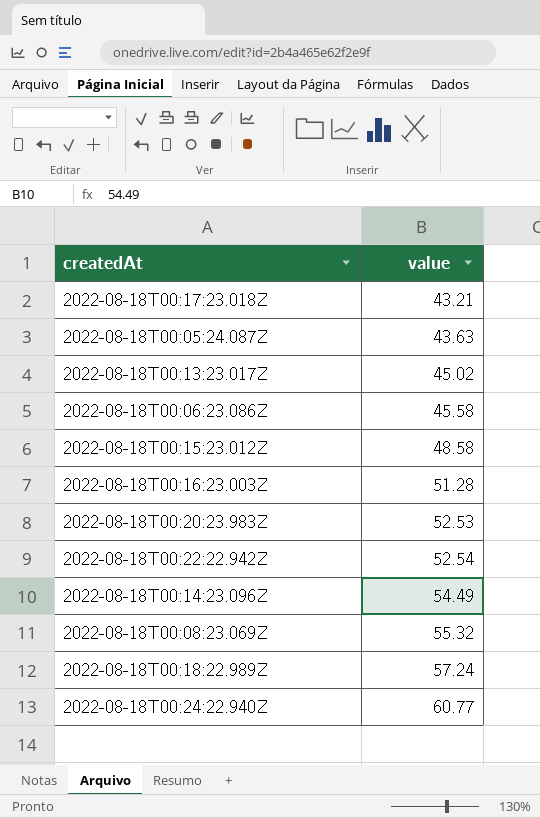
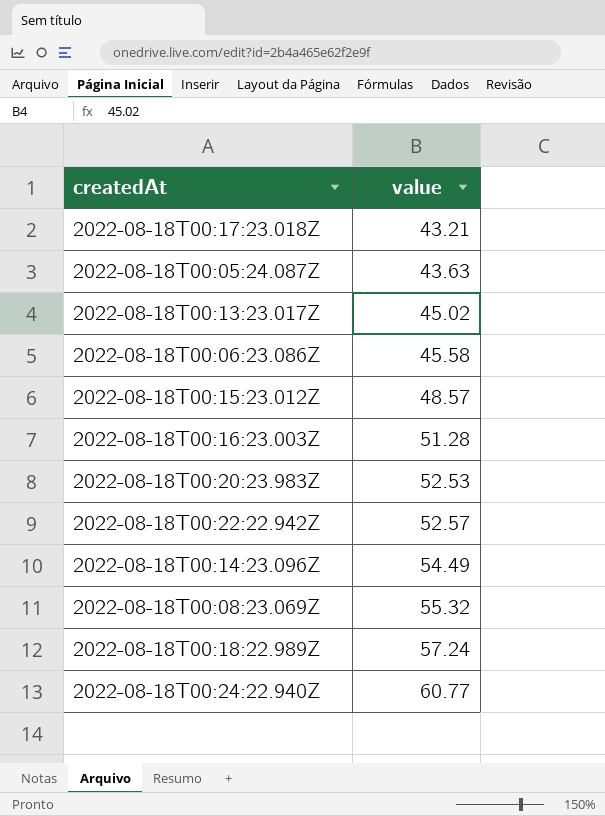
2022-08-18T00:15:23.012Z | value: 48.58 -> 48.57
2022-08-18T00:22:22.942Z | value: 52.54 -> 52.57

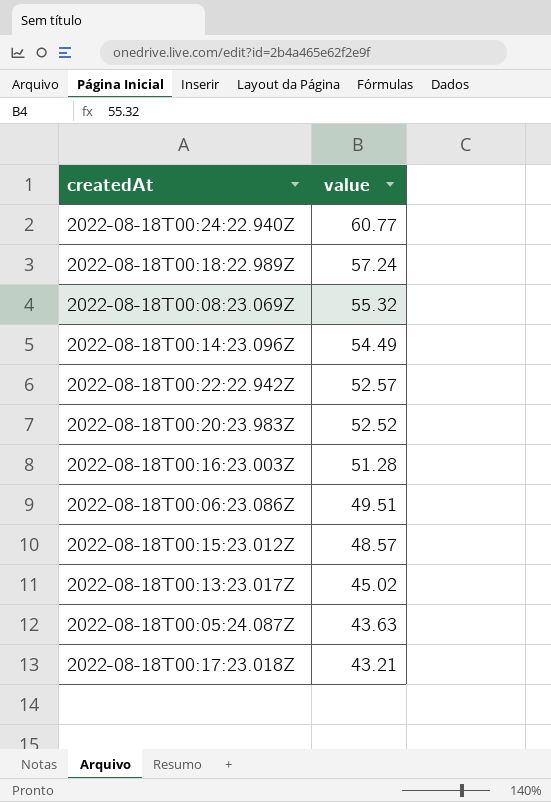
row order: value ascending -> value descending
2022-08-18T00:20:23.983Z | value: 52.53 -> 52.52
2022-08-18T00:06:23.086Z | value: 45.58 -> 49.51

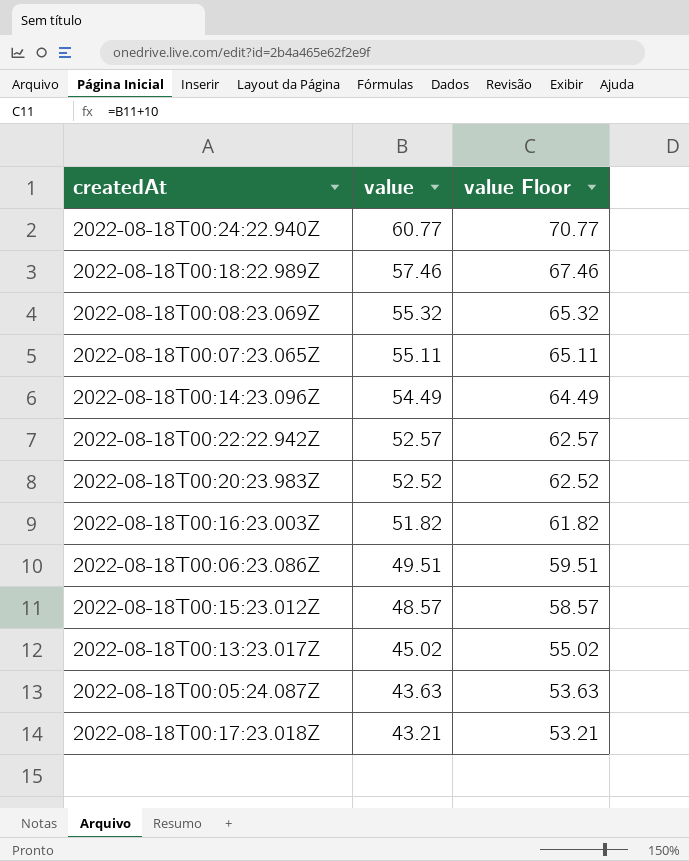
column value Floor | formula: none -> [value] + 10
2022-08-18T00:18:22.989Z | value: 57.24 -> 57.46
row 2022-08-18T00:07:23.065Z: none -> 55.11 | 65.11
2022-08-18T00:16:23.003Z | value: 51.28 -> 51.82

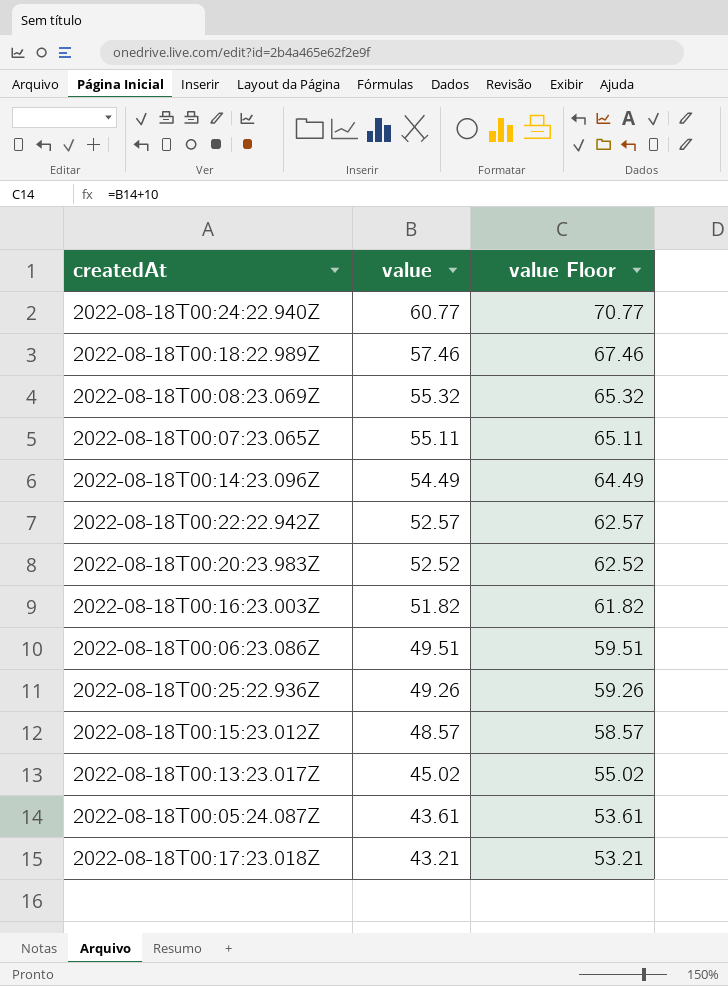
row 2022-08-18T00:25:22.936Z: none -> 49.26 | 59.26
2022-08-18T00:05:24.087Z | value: 43.63 -> 43.61
2022-08-18T00:05:24.087Z | value Floor: 53.63 -> 53.61

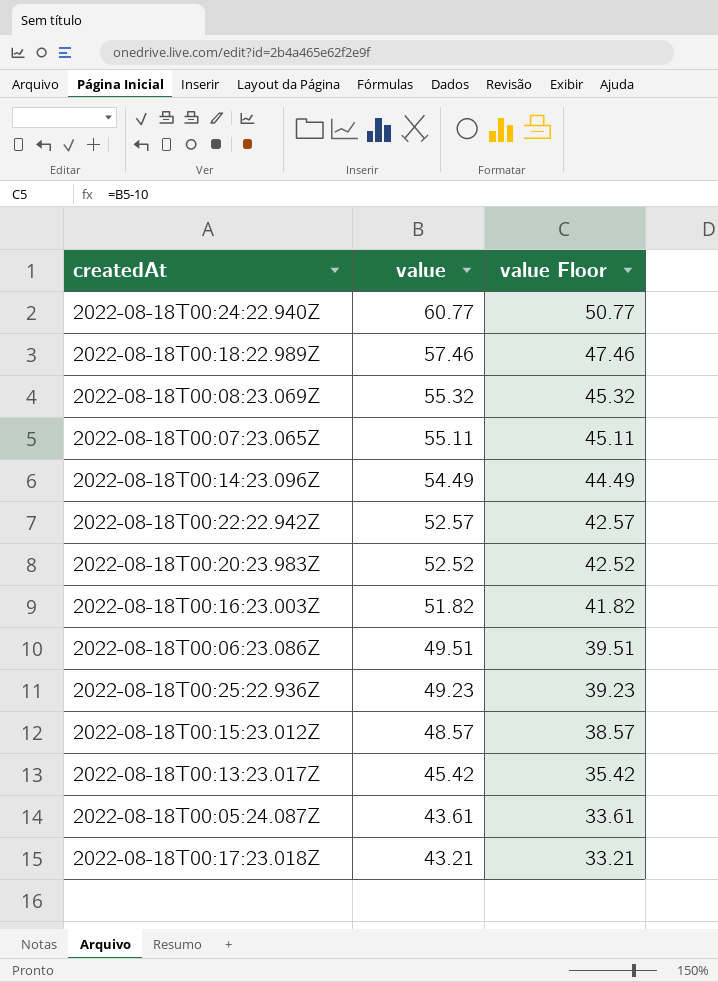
column value Floor | formula: [value] + 10 -> [value] - 10
2022-08-18T00:25:22.936Z | value: 49.26 -> 49.23
2022-08-18T00:13:23.017Z | value: 45.02 -> 45.42

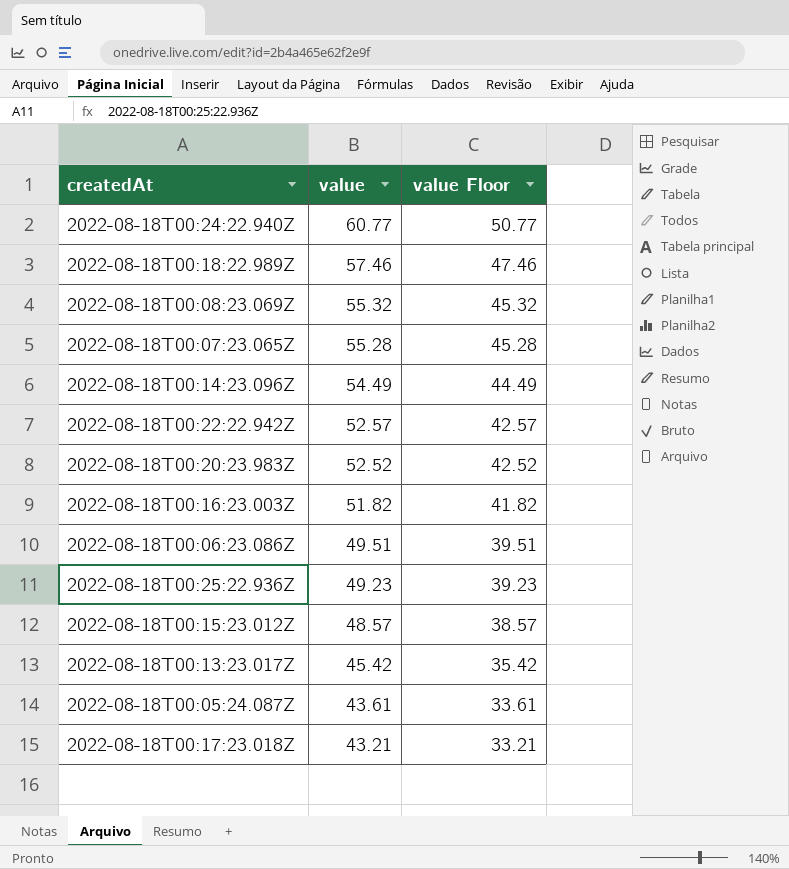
2022-08-18T00:07:23.065Z | value: 55.11 -> 55.28
2022-08-18T00:07:23.065Z | value Floor: 45.11 -> 45.28

